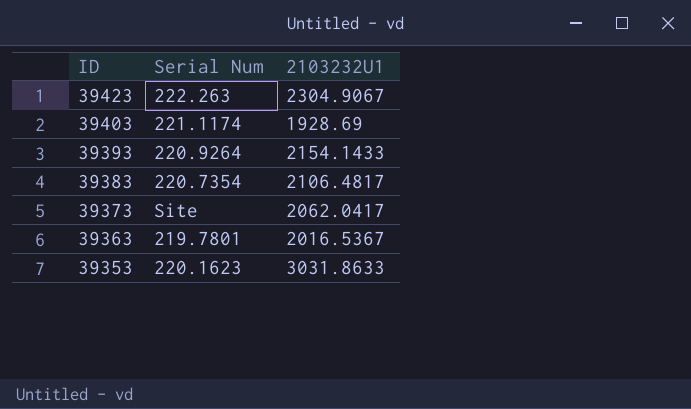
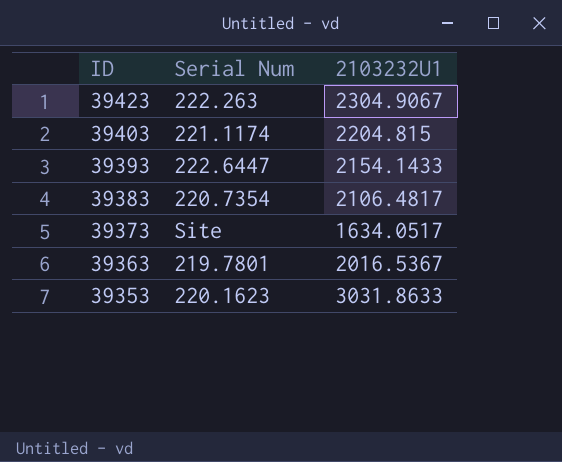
39403 | 2103232U1: 1928.69 -> 2204.815
39393 | Serial Num: 220.9264 -> 222.6447
39373 | 2103232U1: 2062.0417 -> 1634.0517

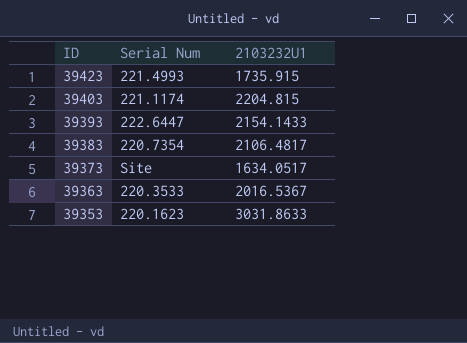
39423 | Serial Num: 222.263 -> 221.4993
39423 | 2103232U1: 2304.9067 -> 1735.915
39363 | Serial Num: 219.7801 -> 220.3533

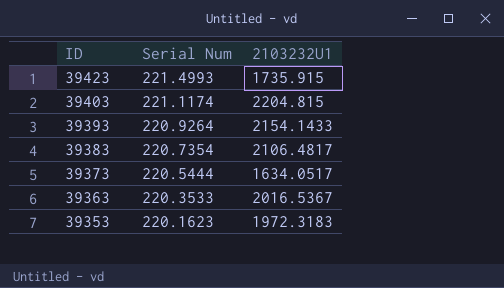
39393 | Serial Num: 222.6447 -> 220.9264
39373 | Serial Num: Site -> 220.5444
39353 | 2103232U1: 3031.8633 -> 1972.3183

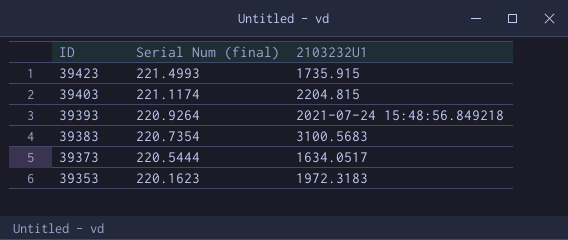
column name: Serial Num -> Serial Num (final)
row 39363: 220.3533 | 2016.5367 -> none
39393 | 2103232U1: 2154.1433 -> 2021-07-24 15:48:56.849218
39383 | 2103232U1: 2106.4817 -> 3100.5683

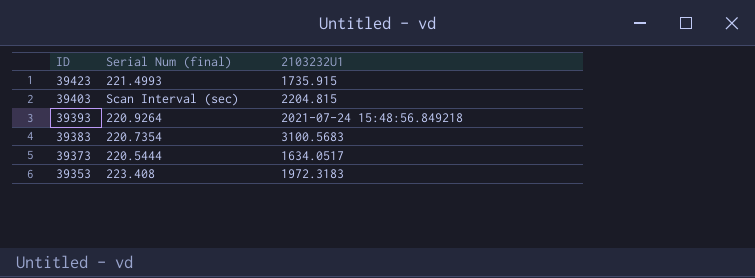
39403 | Serial Num (final): 221.1174 -> Scan Interval (sec)
39353 | Serial Num (final): 220.1623 -> 223.408

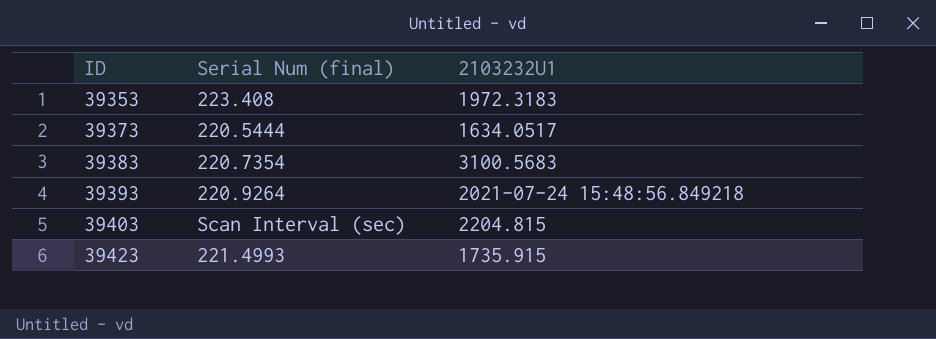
row order: ID descending -> ID ascending

